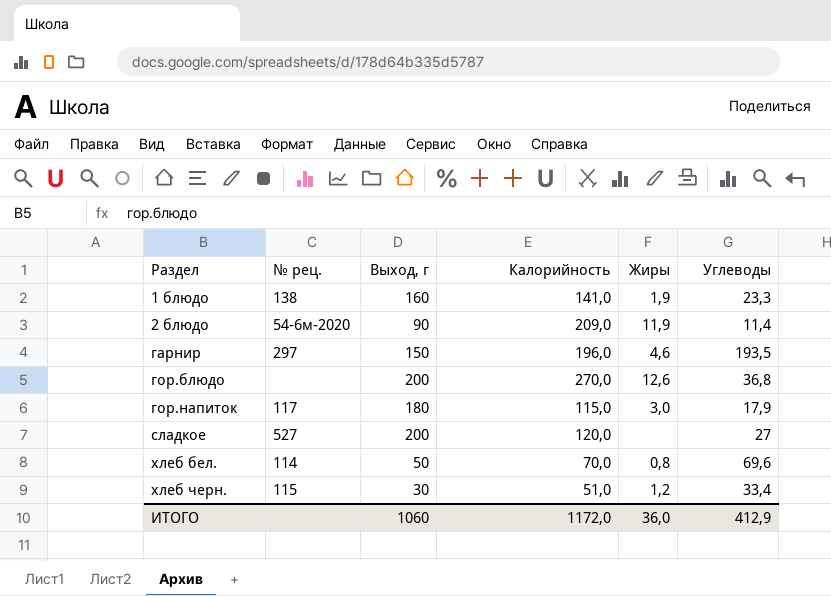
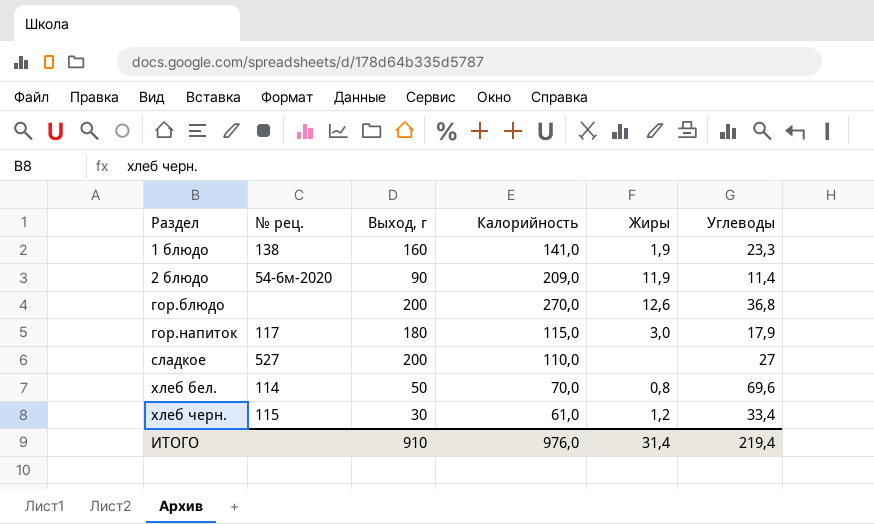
row гарнир: 297 | 150 | 196,0 | 4,6 | 193,5 -> none
сладкое | Калорийность: 120,0 -> 110,0
хлеб черн. | Калорийность: 51,0 -> 61,0
ИТОГО | Выход, г: 1060 -> 910
ИТОГО | Калорийность: 1172,0 -> 976,0
ИТОГО | Жиры: 36,0 -> 31,4
ИТОГО | Углеводы: 412,9 -> 219,4

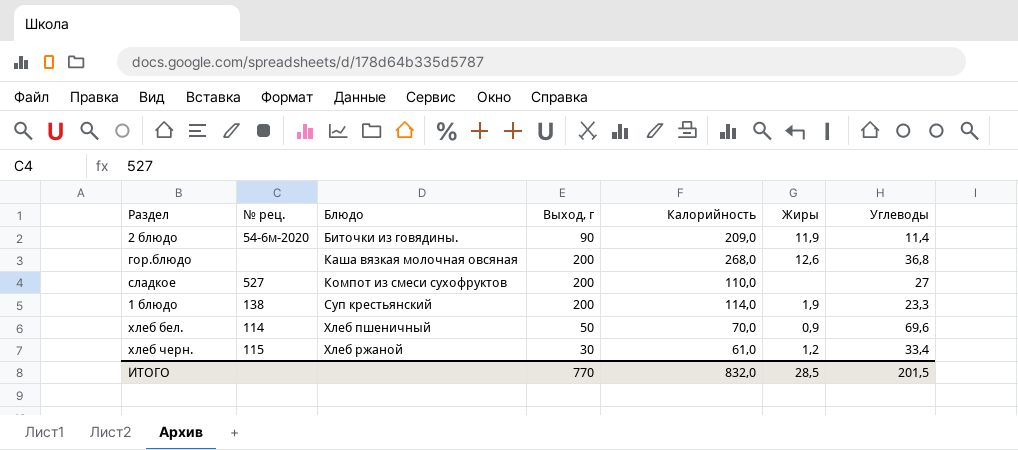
row order: Раздел ascending -> Блюдо ascending
column Блюдо | position: none -> 3
row гор.напиток: 117 | 180 | 115,0 | 3,0 | 17,9 -> none
гор.блюдо | Калорийность: 270,0 -> 268,0
1 блюдо | Выход, г: 160 -> 200
1 блюдо | Калорийность: 141,0 -> 114,0
хлеб бел. | Жиры: 0,8 -> 0,9
ИТОГО | Выход, г: 910 -> 770
ИТОГО | Калорийность: 976,0 -> 832,0
ИТОГО | Жиры: 31,4 -> 28,5
ИТОГО | Углеводы: 219,4 -> 201,5

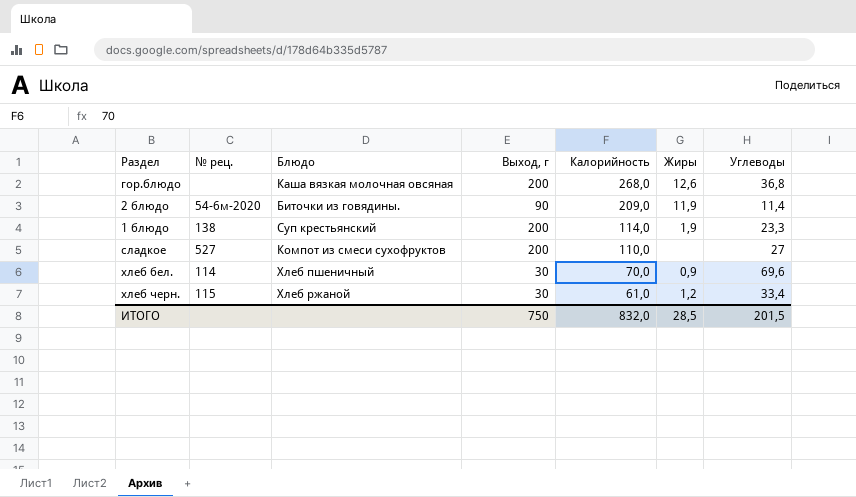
row order: Блюдо ascending -> Калорийность descending
хлеб бел. | Выход, г: 50 -> 30
ИТОГО | Выход, г: 770 -> 750

